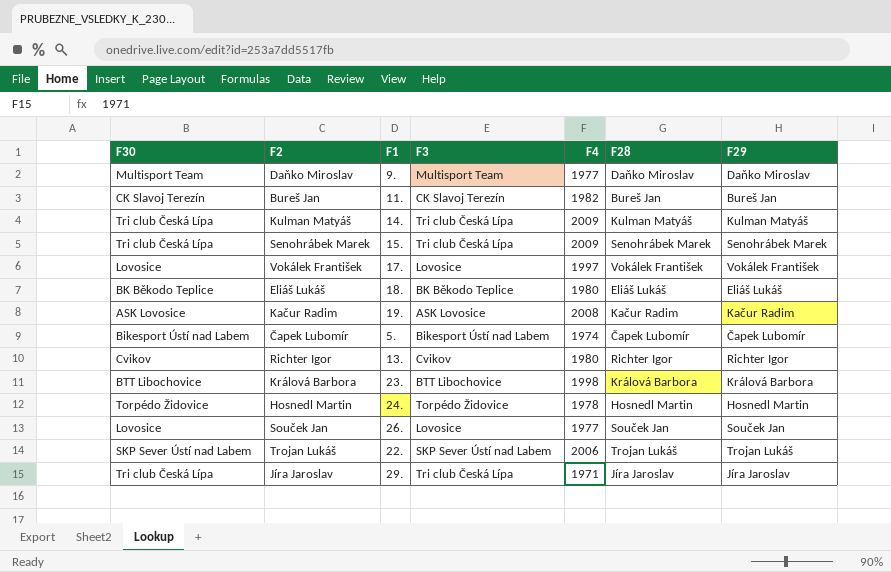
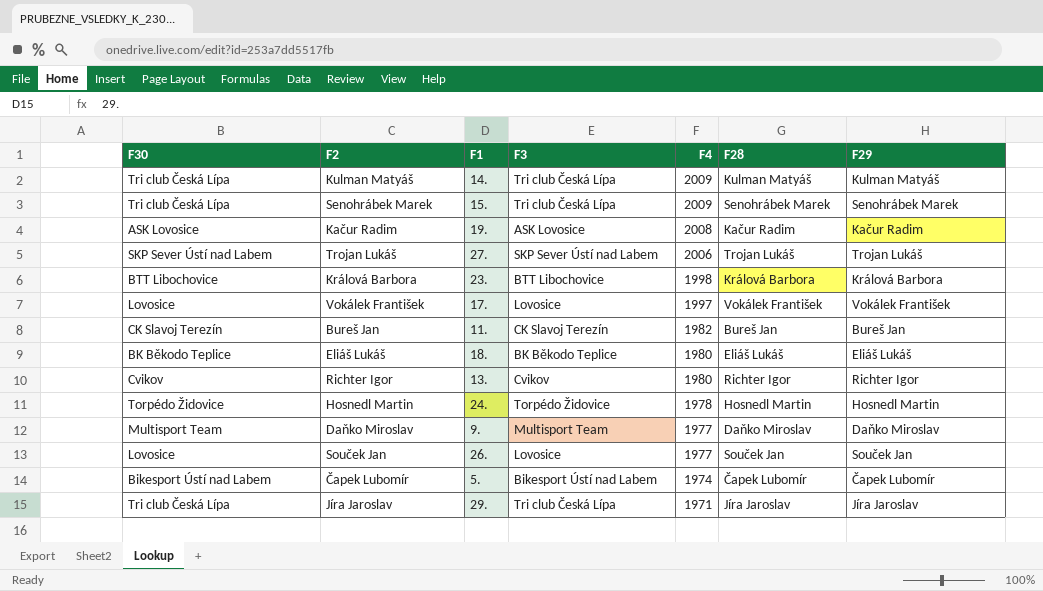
row order: none -> F4 descending
Trojan Lukáš | F1: 22. -> 27.

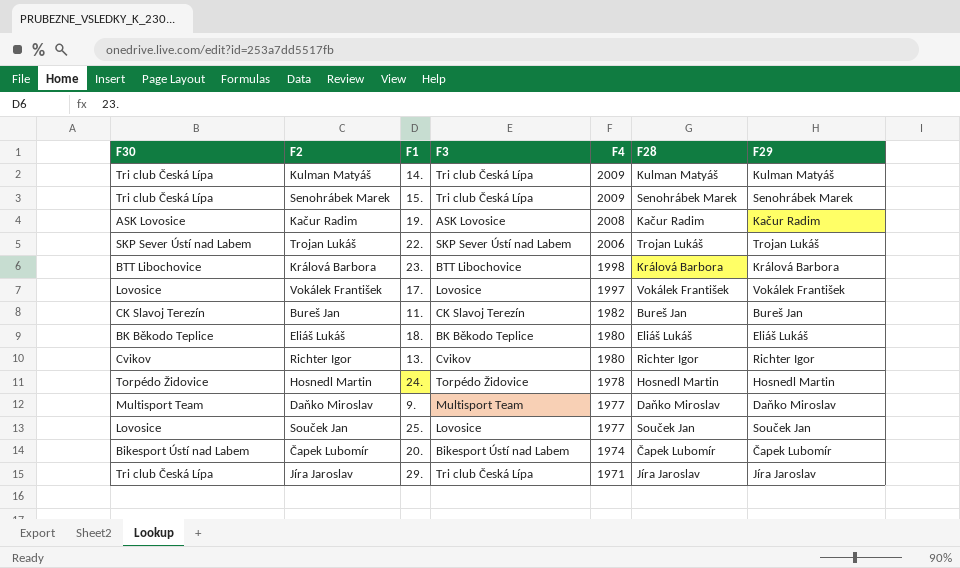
Trojan Lukáš | F1: 27. -> 22.
Souček Jan | F1: 26. -> 25.
Čapek Lubomír | F1: 5. -> 20.

